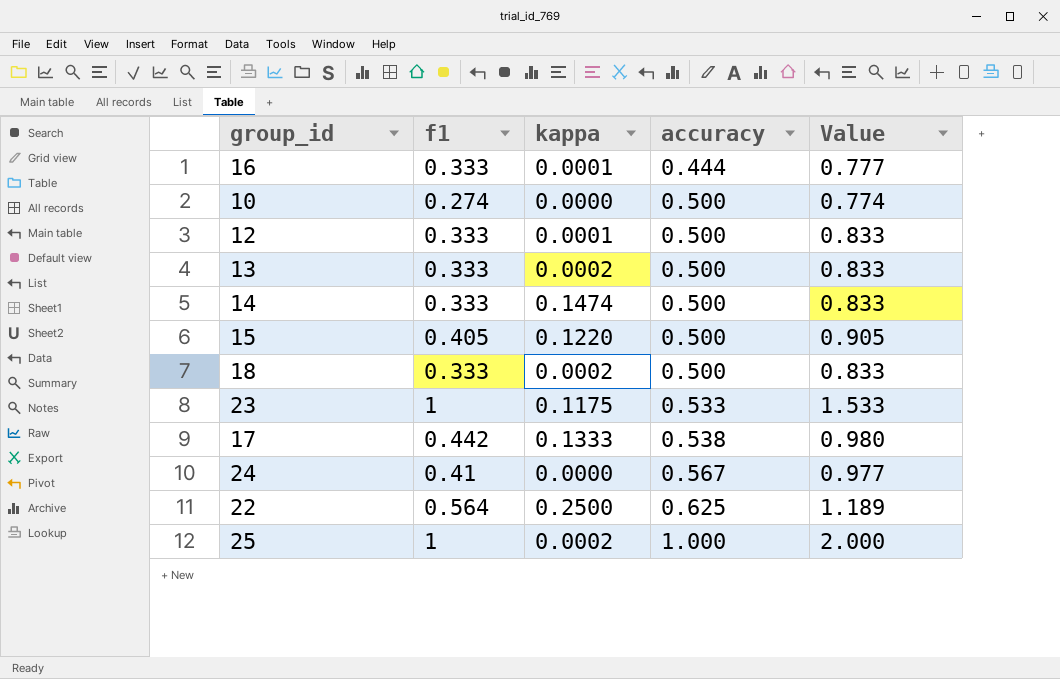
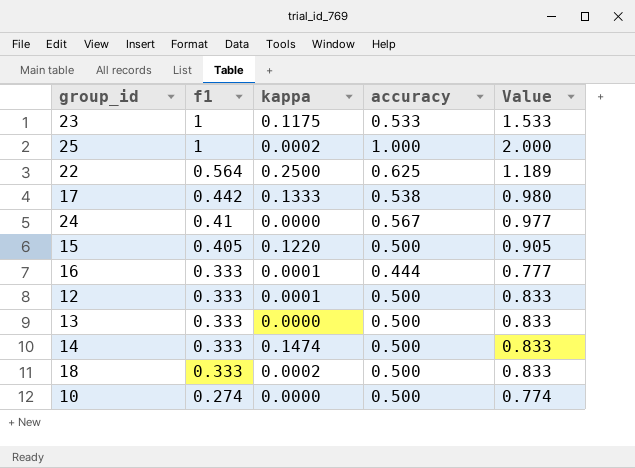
row order: accuracy ascending -> f1 descending
13 | kappa: 0.0002 -> 0.0000

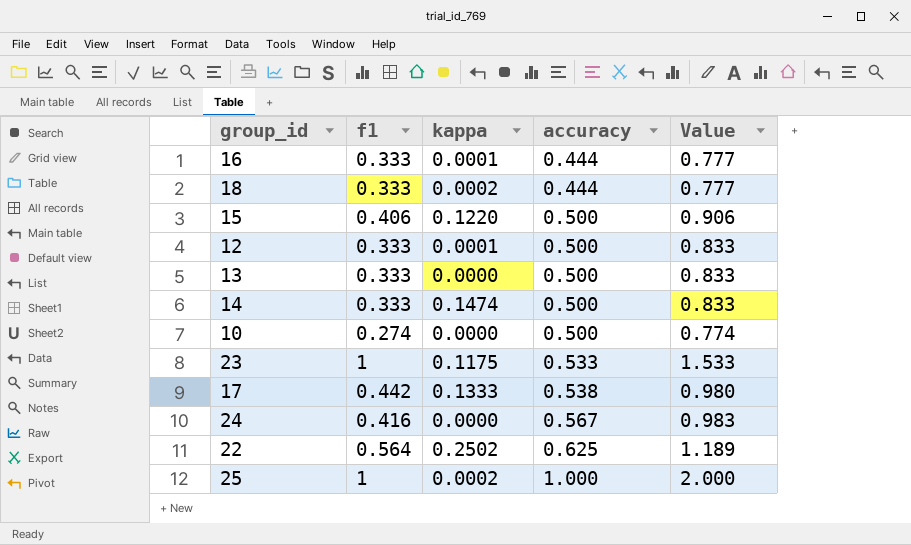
row order: f1 descending -> accuracy ascending
18 | accuracy: 0.500 -> 0.444
18 | Value: 0.833 -> 0.777
15 | f1: 0.405 -> 0.406
15 | Value: 0.905 -> 0.906
24 | f1: 0.41 -> 0.416
24 | Value: 0.977 -> 0.983
22 | kappa: 0.2500 -> 0.2502

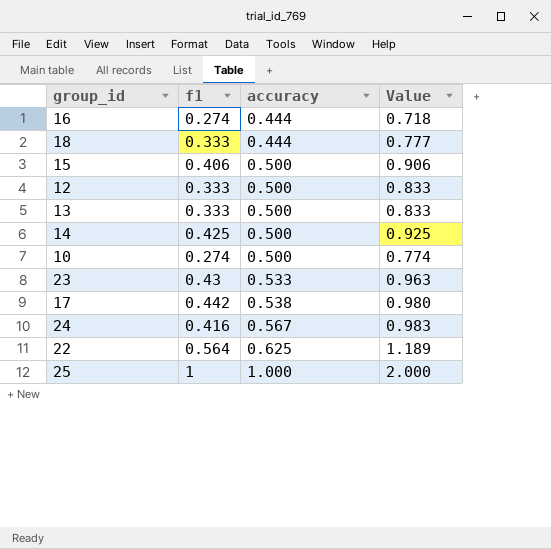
column kappa | position: 3 -> none
16 | f1: 0.333 -> 0.274
16 | Value: 0.777 -> 0.718
14 | f1: 0.333 -> 0.425
14 | Value: 0.833 -> 0.925
23 | f1: 1 -> 0.43
23 | Value: 1.533 -> 0.963

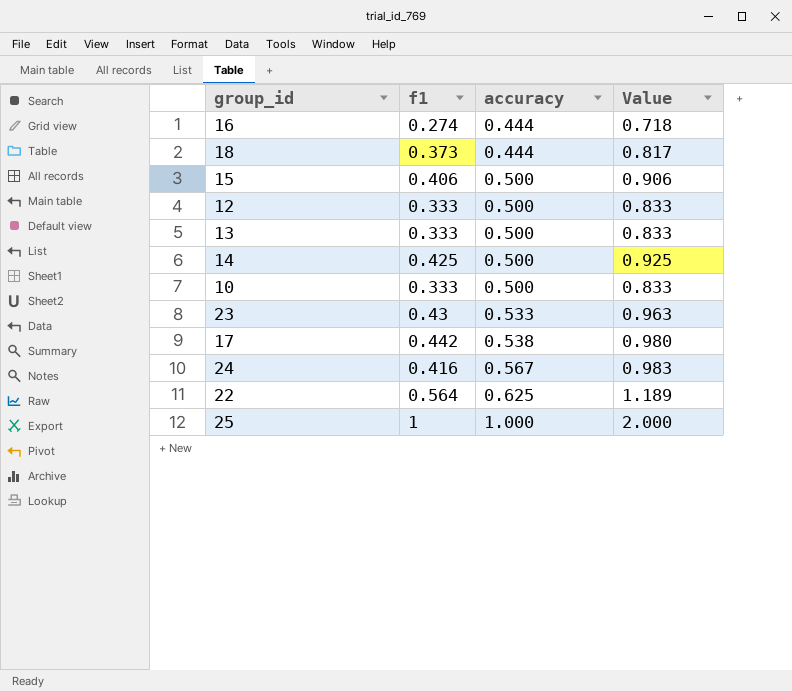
18 | f1: 0.333 -> 0.373
18 | Value: 0.777 -> 0.817
10 | f1: 0.274 -> 0.333
10 | Value: 0.774 -> 0.833

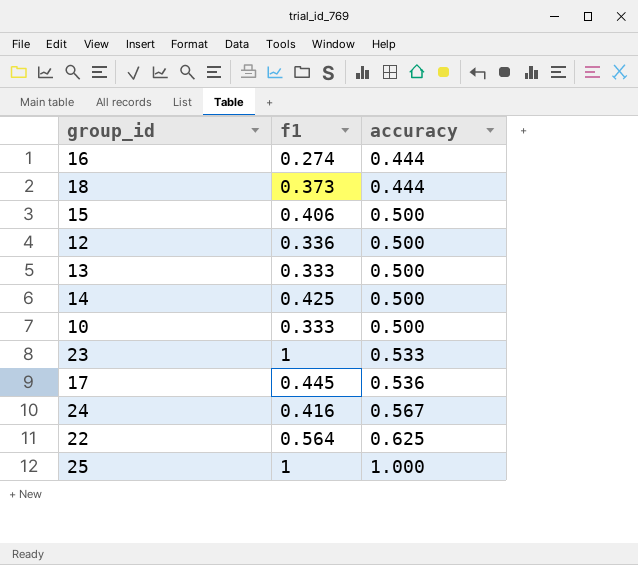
column Value | formula: [f1] + [accuracy] -> none
12 | f1: 0.333 -> 0.336
23 | f1: 0.43 -> 1
17 | f1: 0.442 -> 0.445
17 | accuracy: 0.538 -> 0.536

